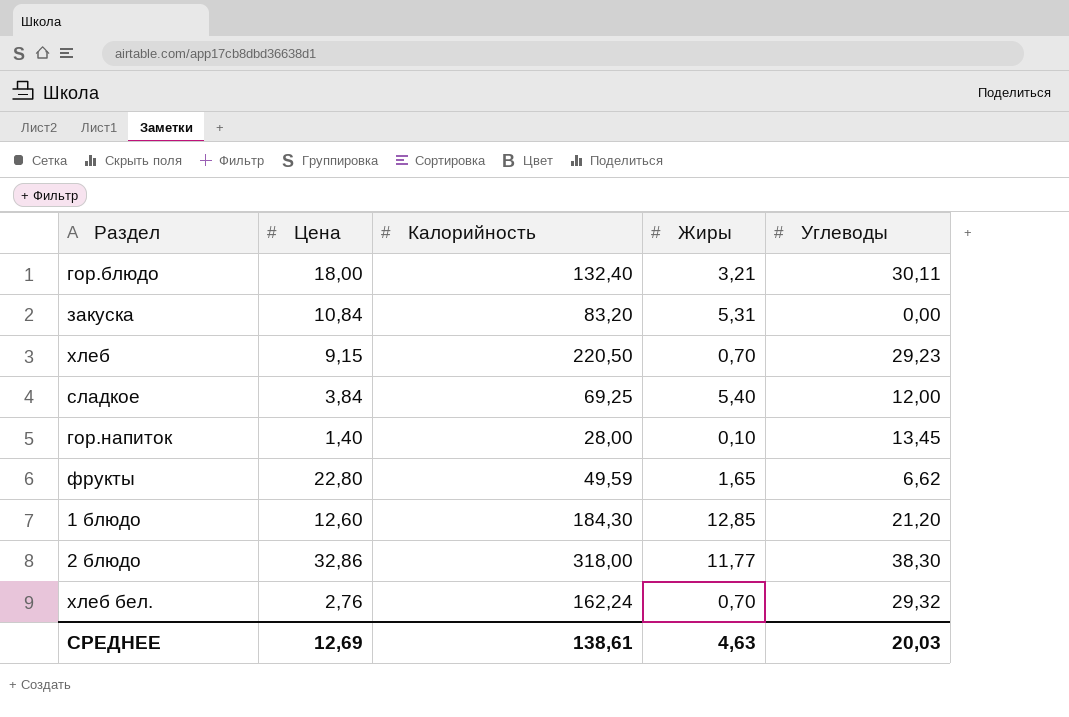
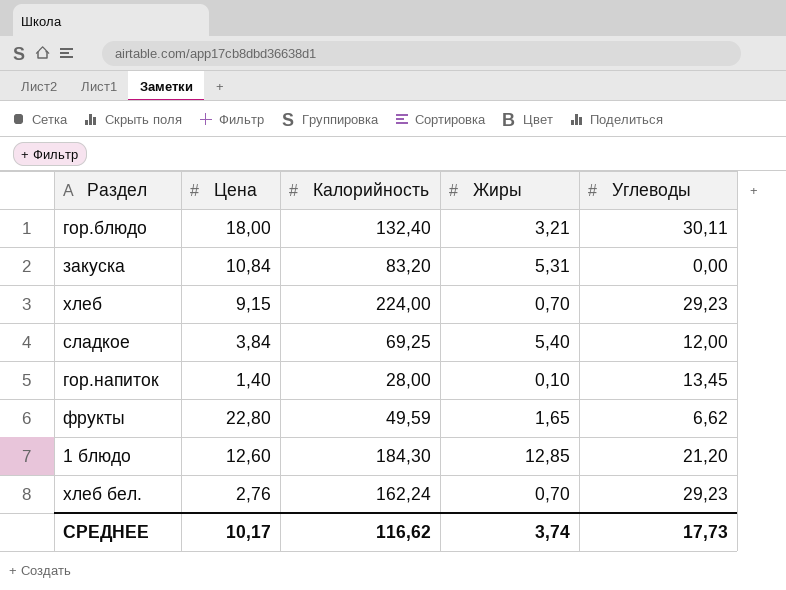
row 2 блюдо: 32,86 | 318,00 | 11,77 | 38,30 -> none
хлеб | Калорийность: 220,50 -> 224,00
хлеб бел. | Углеводы: 29,32 -> 29,23
СРЕДНЕЕ | Цена: 12,69 -> 10,17
СРЕДНЕЕ | Калорийность: 138,61 -> 116,62
СРЕДНЕЕ | Жиры: 4,63 -> 3,74
СРЕДНЕЕ | Углеводы: 20,03 -> 17,73

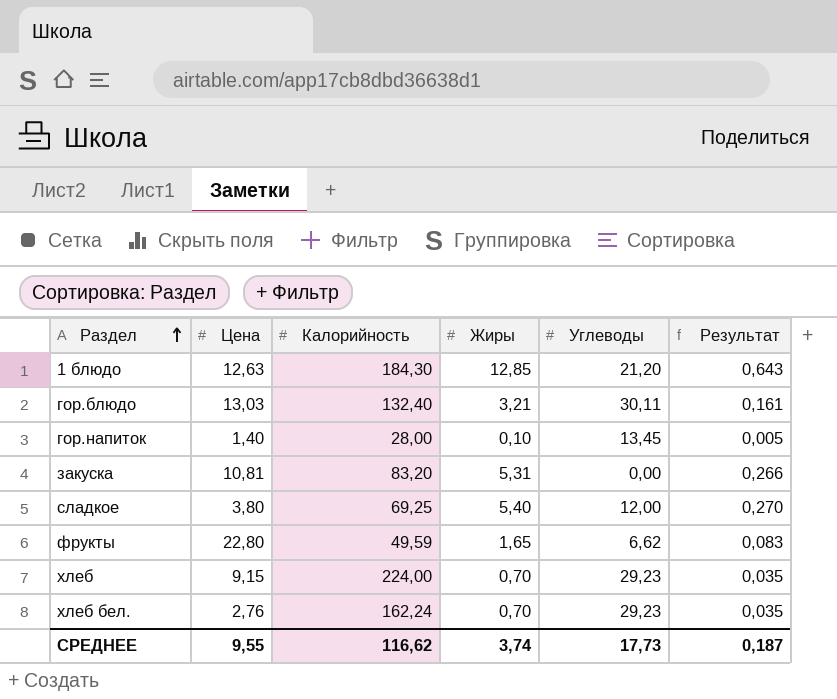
row order: none -> Раздел ascending
column Результат | formula: none -> [Жиры] * 0,05
1 блюдо | Цена: 12,60 -> 12,63
гор.блюдо | Цена: 18,00 -> 13,03
закуска | Цена: 10,84 -> 10,81
сладкое | Цена: 3,84 -> 3,80
СРЕДНЕЕ | Цена: 10,17 -> 9,55

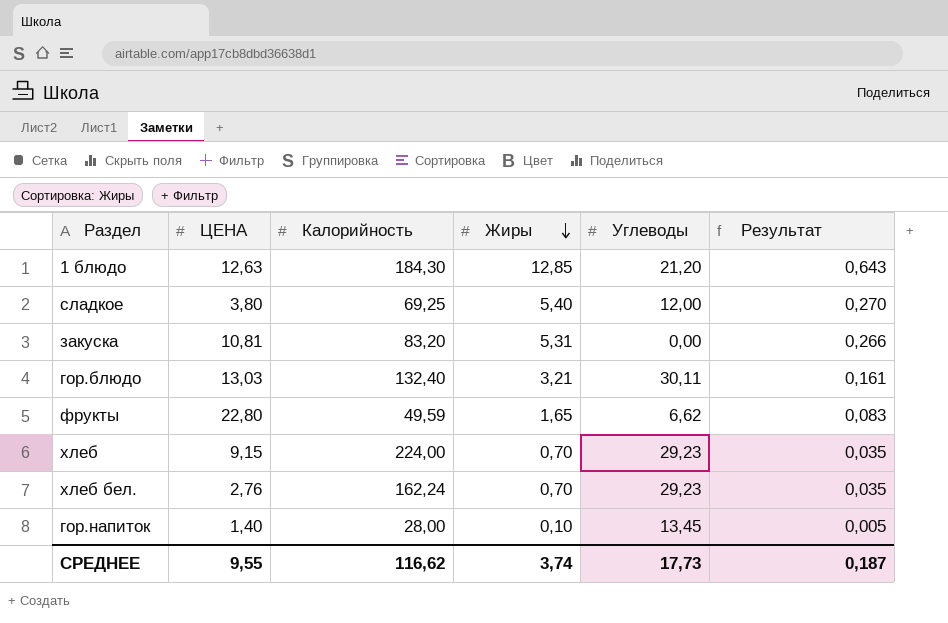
row order: Раздел ascending -> Жиры descending
column name: Цена -> ЦЕНА

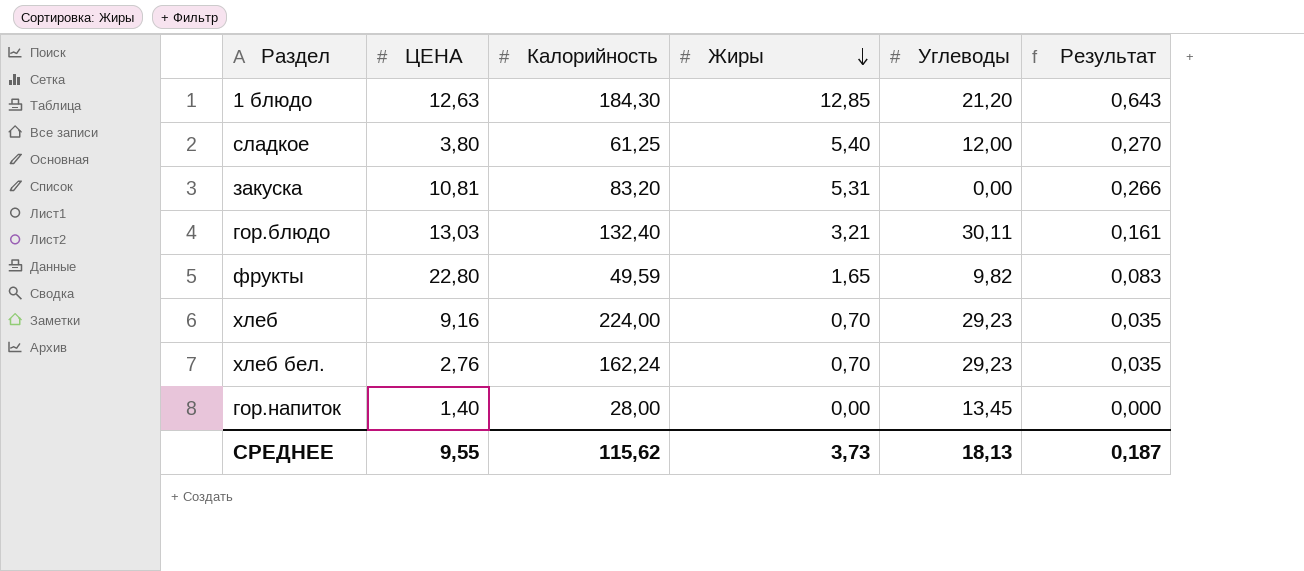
сладкое | Калорийность: 69,25 -> 61,25
фрукты | Углеводы: 6,62 -> 9,82
хлеб | ЦЕНА: 9,15 -> 9,16
гор.напиток | Жиры: 0,10 -> 0,00
гор.напиток | Результат: 0,005 -> 0,000
СРЕДНЕЕ | Калорийность: 116,62 -> 115,62
СРЕДНЕЕ | Жиры: 3,74 -> 3,73
СРЕДНЕЕ | Углеводы: 17,73 -> 18,13

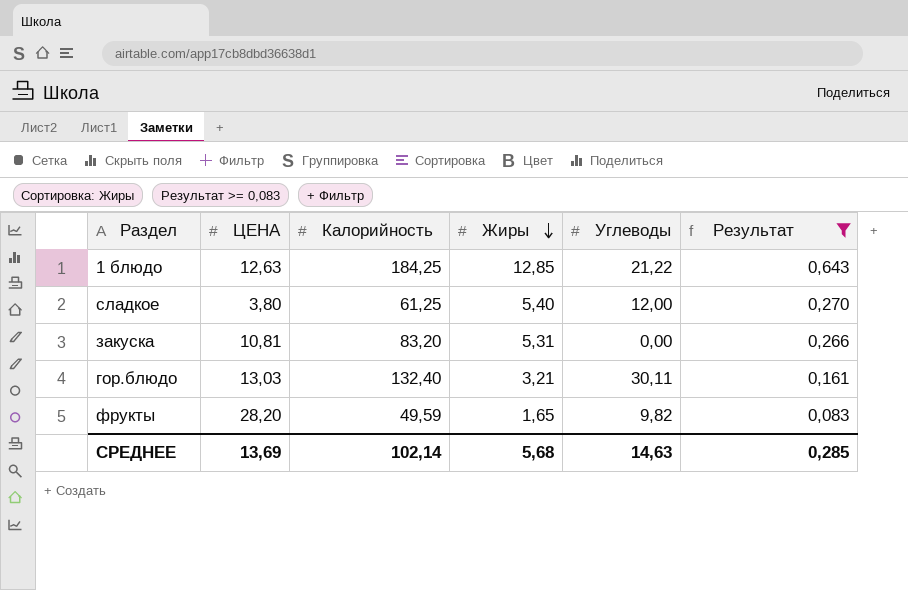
filter: none -> Результат >= 0,083
1 блюдо | Калорийность: 184,30 -> 184,25
1 блюдо | Углеводы: 21,20 -> 21,22
фрукты | ЦЕНА: 22,80 -> 28,20
СРЕДНЕЕ | ЦЕНА: 9,55 -> 13,69
СРЕДНЕЕ | Калорийность: 115,62 -> 102,14
СРЕДНЕЕ | Жиры: 3,73 -> 5,68
СРЕДНЕЕ | Углеводы: 18,13 -> 14,63
СРЕДНЕЕ | Результат: 0,187 -> 0,285

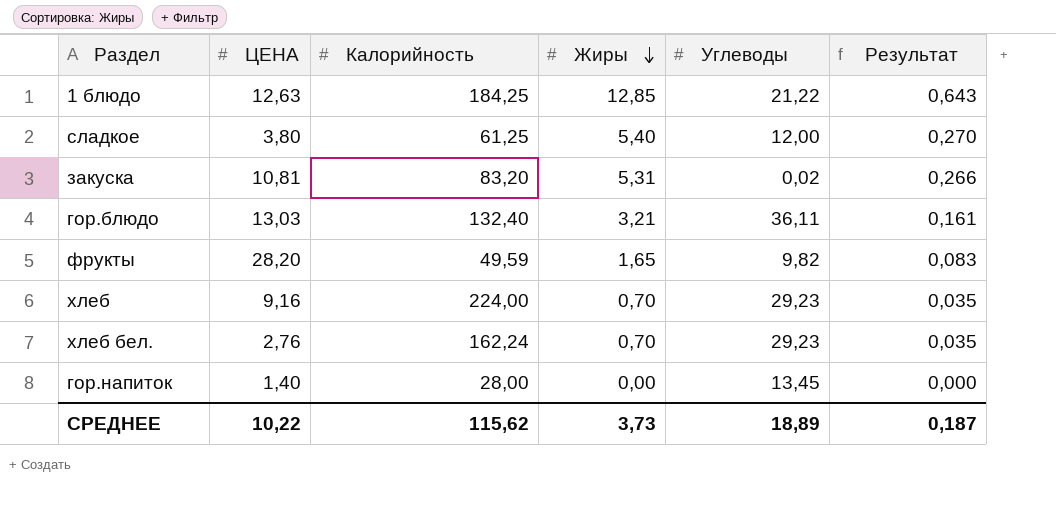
filter: Результат >= 0,083 -> none
закуска | Углеводы: 0,00 -> 0,02
гор.блюдо | Углеводы: 30,11 -> 36,11
СРЕДНЕЕ | ЦЕНА: 13,69 -> 10,22
СРЕДНЕЕ | Калорийность: 102,14 -> 115,62
СРЕДНЕЕ | Жиры: 5,68 -> 3,73
СРЕДНЕЕ | Углеводы: 14,63 -> 18,89
СРЕДНЕЕ | Результат: 0,285 -> 0,187

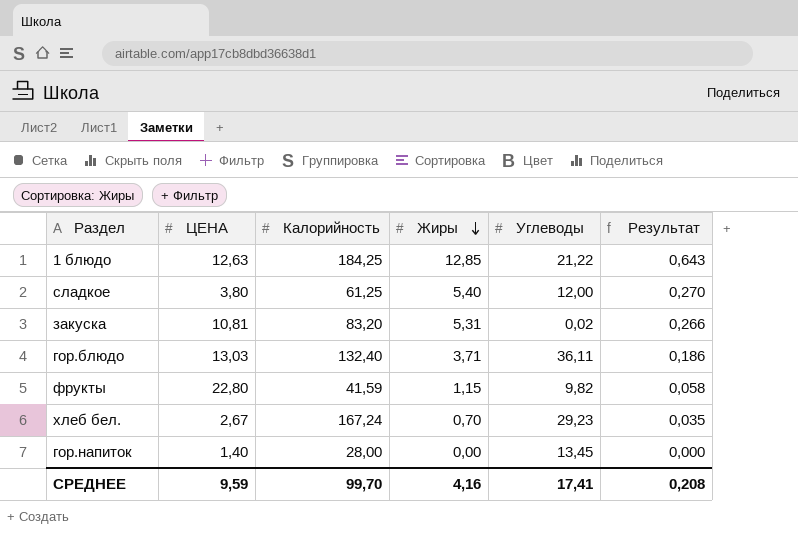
row хлеб: 9,16 | 224,00 | 0,70 | 29,23 | 0,035 -> none
гор.блюдо | Жиры: 3,21 -> 3,71
гор.блюдо | Результат: 0,161 -> 0,186
фрукты | ЦЕНА: 28,20 -> 22,80
фрукты | Калорийность: 49,59 -> 41,59
фрукты | Жиры: 1,65 -> 1,15
фрукты | Результат: 0,083 -> 0,058
хлеб бел. | ЦЕНА: 2,76 -> 2,67
хлеб бел. | Калорийность: 162,24 -> 167,24
СРЕДНЕЕ | ЦЕНА: 10,22 -> 9,59
СРЕДНЕЕ | Калорийность: 115,62 -> 99,70
СРЕДНЕЕ | Жиры: 3,73 -> 4,16
СРЕДНЕЕ | Углеводы: 18,89 -> 17,41
СРЕДНЕЕ | Результат: 0,187 -> 0,208

